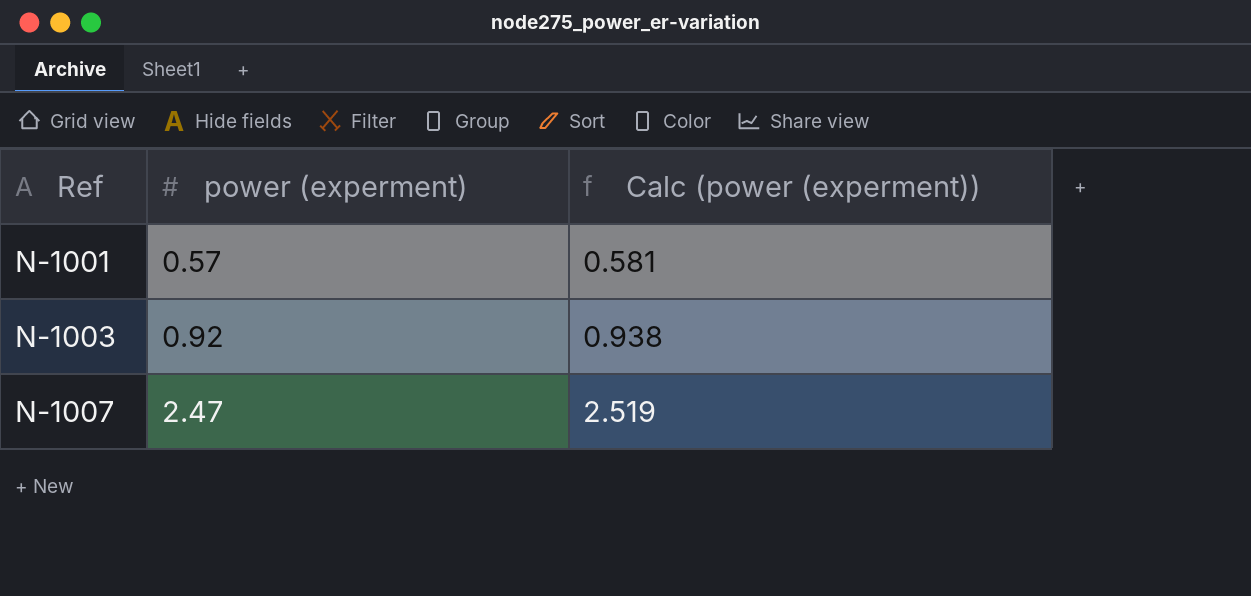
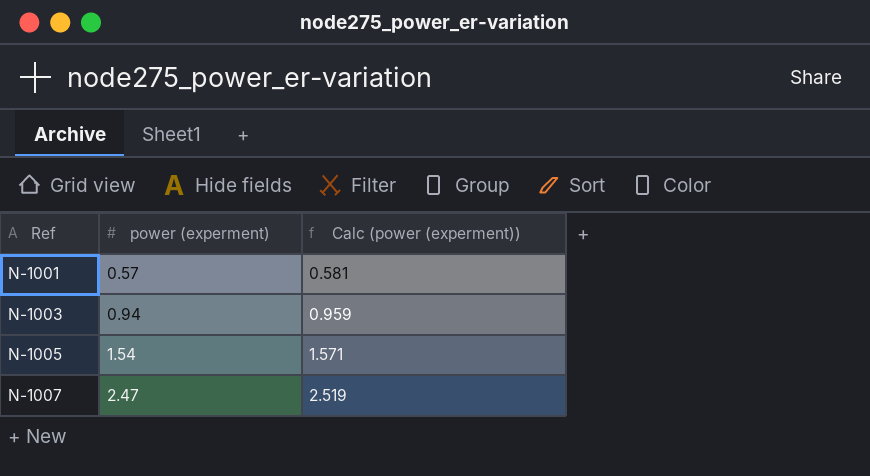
N-1003 | power (experment): 0.92 -> 0.94
N-1003 | Calc (power (experment)): 0.938 -> 0.959
row N-1005: none -> 1.54 | 1.571

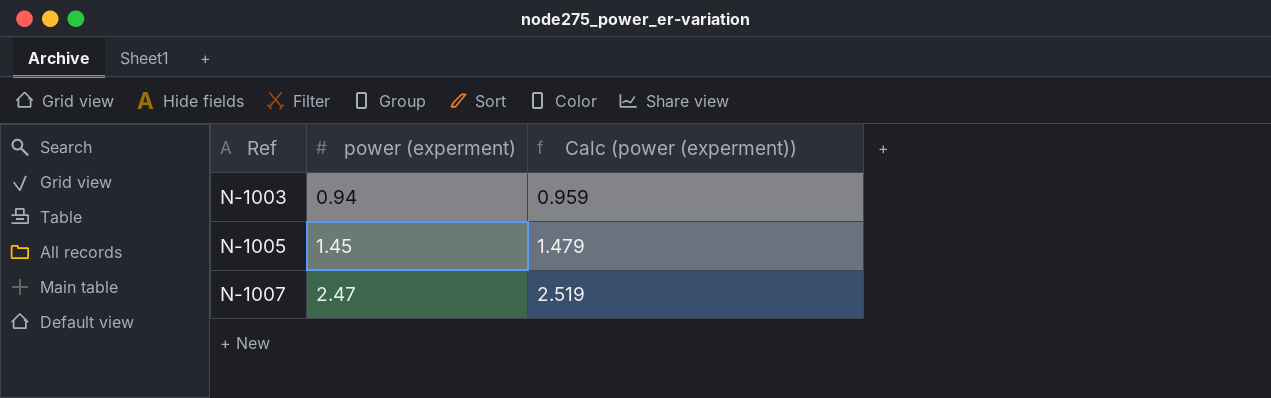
row N-1001: 0.57 | 0.581 -> none
N-1005 | power (experment): 1.54 -> 1.45
N-1005 | Calc (power (experment)): 1.571 -> 1.479

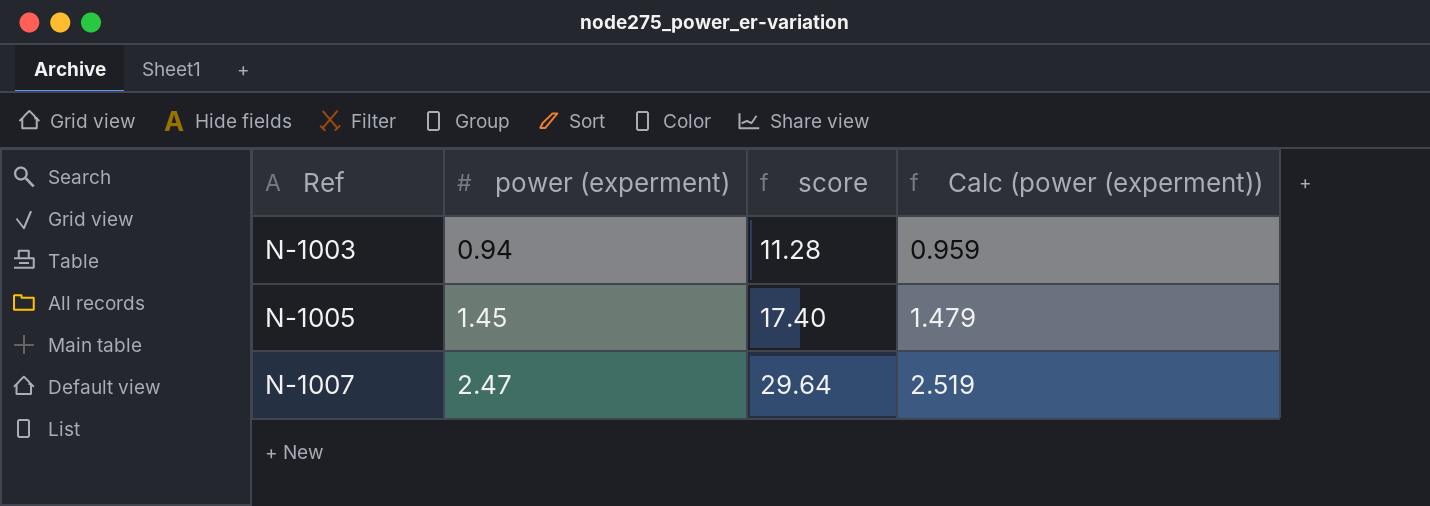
column score | formula: none -> [power (experment)] * 12

